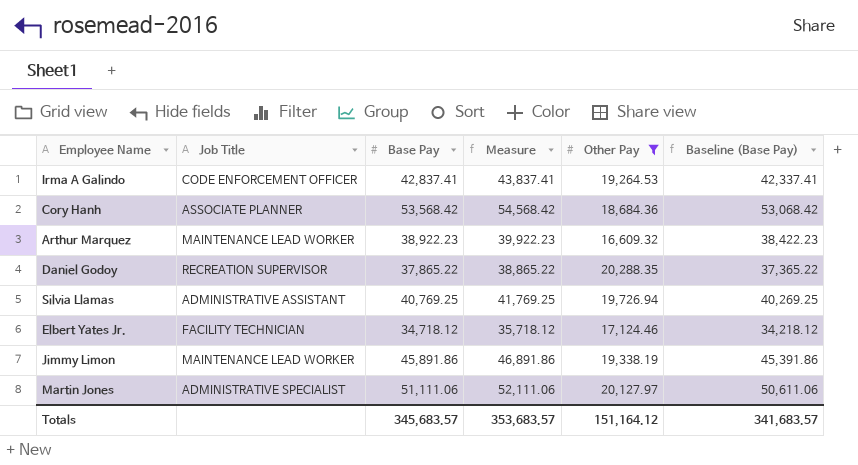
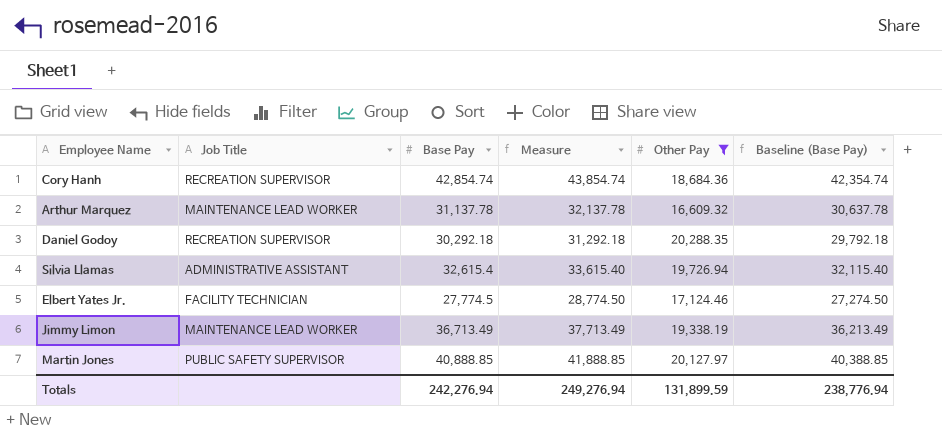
row Irma A Galindo: CODE ENFORCEMENT OFFICER | 42,837.41 | 43,837.41 | 19,264.53 | 42,337.41 -> none
Cory Hanh | Job Title: ASSOCIATE PLANNER -> RECREATION SUPERVISOR
Cory Hanh | Base Pay: 53,568.42 -> 42,854.74
Cory Hanh | Measure: 54,568.42 -> 43,854.74
Cory Hanh | Baseline (Base Pay): 53,068.42 -> 42,354.74
Arthur Marquez | Base Pay: 38,922.23 -> 31,137.78
Arthur Marquez | Measure: 39,922.23 -> 32,137.78
Arthur Marquez | Baseline (Base Pay): 38,422.23 -> 30,637.78
Daniel Godoy | Base Pay: 37,865.22 -> 30,292.18
Daniel Godoy | Measure: 38,865.22 -> 31,292.18
Daniel Godoy | Baseline (Base Pay): 37,365.22 -> 29,792.18
Silvia Llamas | Base Pay: 40,769.25 -> 32,615.4
Silvia Llamas | Measure: 41,769.25 -> 33,615.40
Silvia Llamas | Baseline (Base Pay): 40,269.25 -> 32,115.40
Elbert Yates Jr. | Base Pay: 34,718.12 -> 27,774.5
Elbert Yates Jr. | Measure: 35,718.12 -> 28,774.50
Elbert Yates Jr. | Baseline (Base Pay): 34,218.12 -> 27,274.50
Jimmy Limon | Base Pay: 45,891.86 -> 36,713.49
Jimmy Limon | Measure: 46,891.86 -> 37,713.49
Jimmy Limon | Baseline (Base Pay): 45,391.86 -> 36,213.49
Martin Jones | Job Title: ADMINISTRATIVE SPECIALIST -> PUBLIC SAFETY SUPERVISOR
Martin Jones | Base Pay: 51,111.06 -> 40,888.85
Martin Jones | Measure: 52,111.06 -> 41,888.85
Martin Jones | Baseline (Base Pay): 50,611.06 -> 40,388.85
Totals | Base Pay: 345,683.57 -> 242,276.94
Totals | Measure: 353,683.57 -> 249,276.94
Totals | Other Pay: 151,164.12 -> 131,899.59
Totals | Baseline (Base Pay): 341,683.57 -> 238,776.94

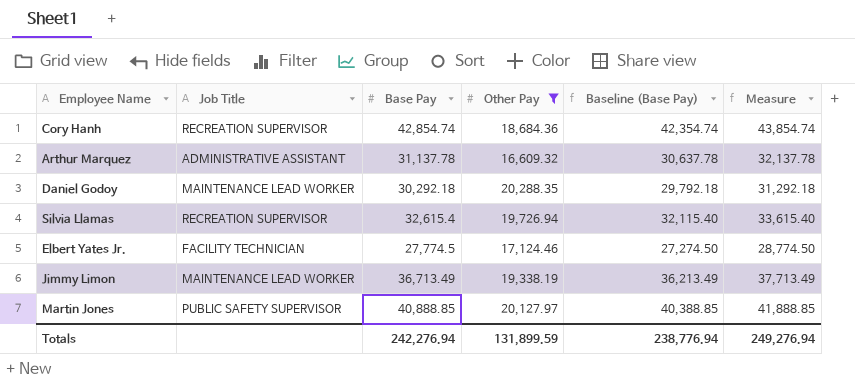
column Measure | position: 4 -> 6
Arthur Marquez | Job Title: MAINTENANCE LEAD WORKER -> ADMINISTRATIVE ASSISTANT
Daniel Godoy | Job Title: RECREATION SUPERVISOR -> MAINTENANCE LEAD WORKER
Silvia Llamas | Job Title: ADMINISTRATIVE ASSISTANT -> RECREATION SUPERVISOR

